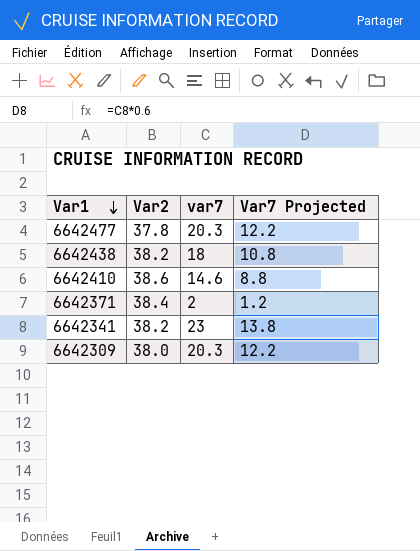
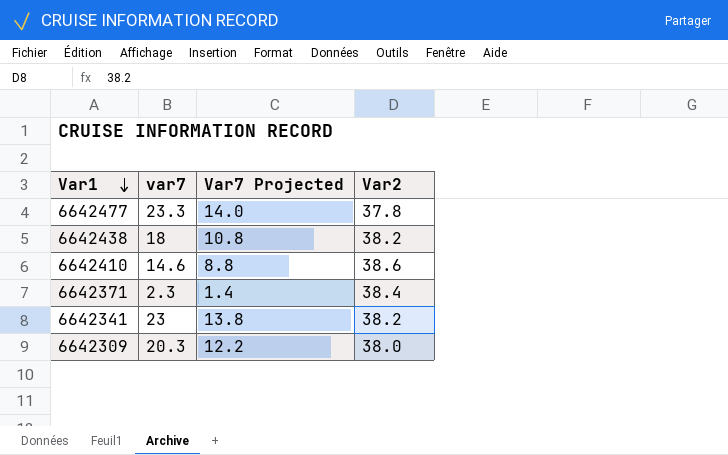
column Var2 | position: 2 -> 4
6642477 | var7: 20.3 -> 23.3
6642477 | Var7 Projected: 12.2 -> 14.0
6642371 | var7: 2 -> 2.3
6642371 | Var7 Projected: 1.2 -> 1.4

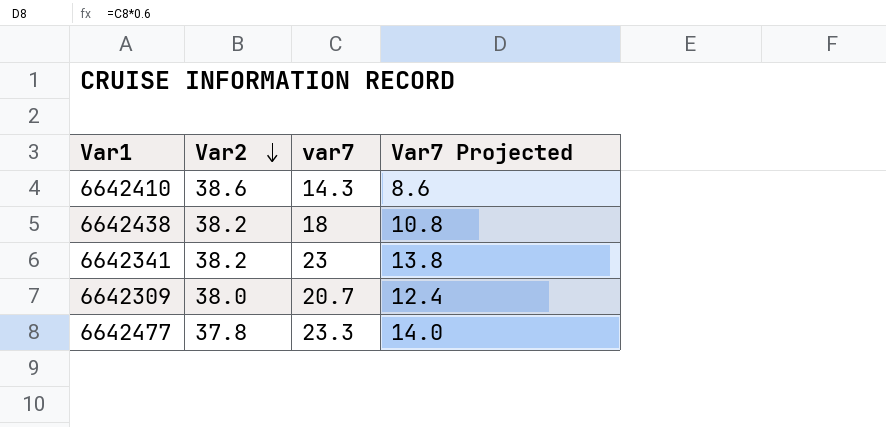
row order: Var1 descending -> Var2 descending
column Var2 | position: 4 -> 2
row 6642371: 2.3 | 1.4 | 38.4 -> none
6642410 | var7: 14.6 -> 14.3
6642410 | Var7 Projected: 8.8 -> 8.6
6642309 | var7: 20.3 -> 20.7
6642309 | Var7 Projected: 12.2 -> 12.4

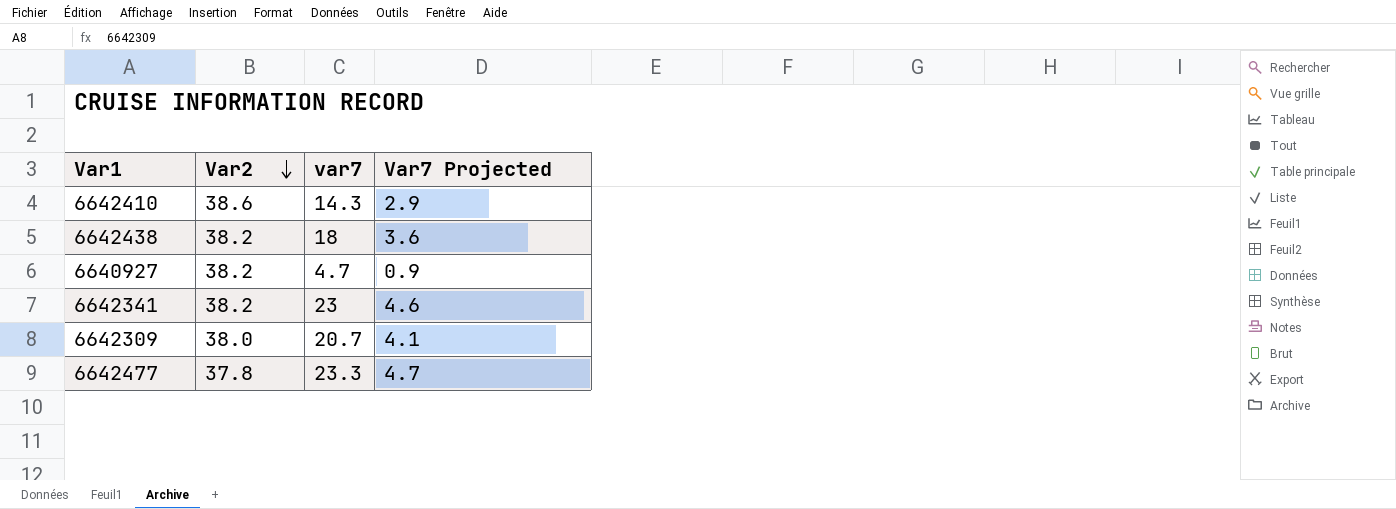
column Var7 Projected | formula: [var7] * 0.6 -> [var7] * 0.2
row 6640927: none -> 38.2 | 4.7 | 0.9

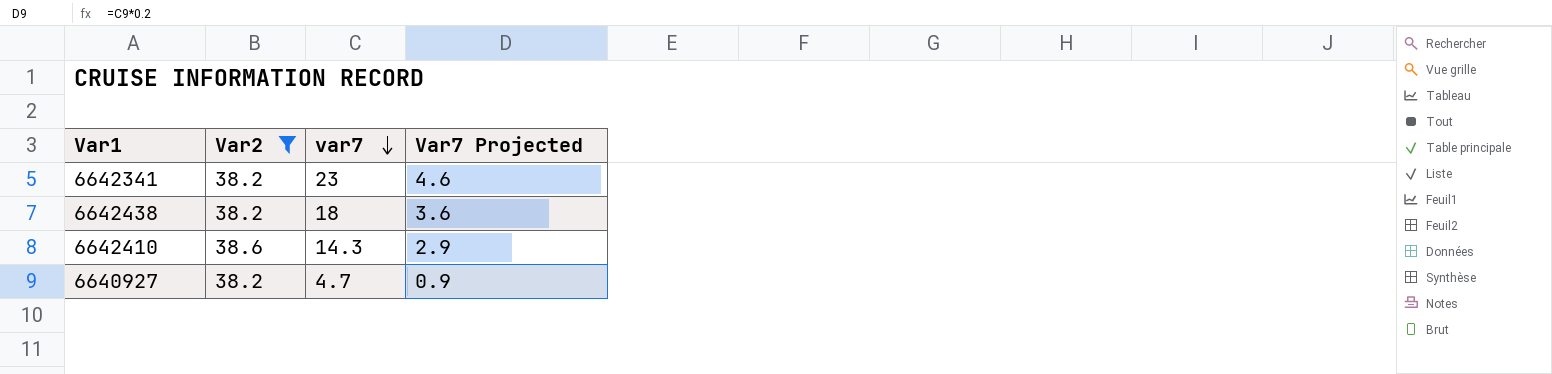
filter: none -> Var2 >= 38.2
row order: Var2 descending -> var7 descending

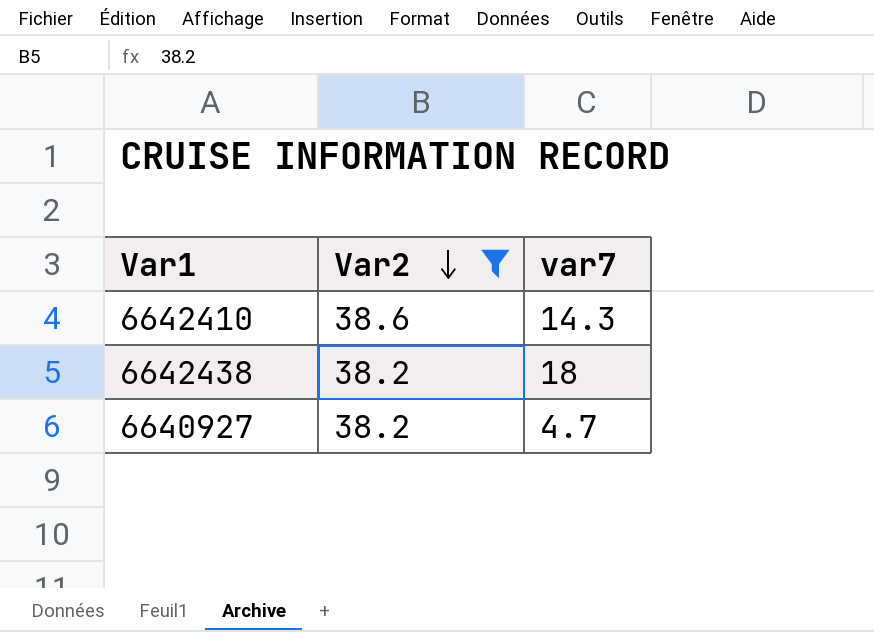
row order: var7 descending -> Var2 descending
column Var7 Projected | formula: [var7] * 0.2 -> none
row 6642341: 38.2 | 23 | 4.6 -> none

